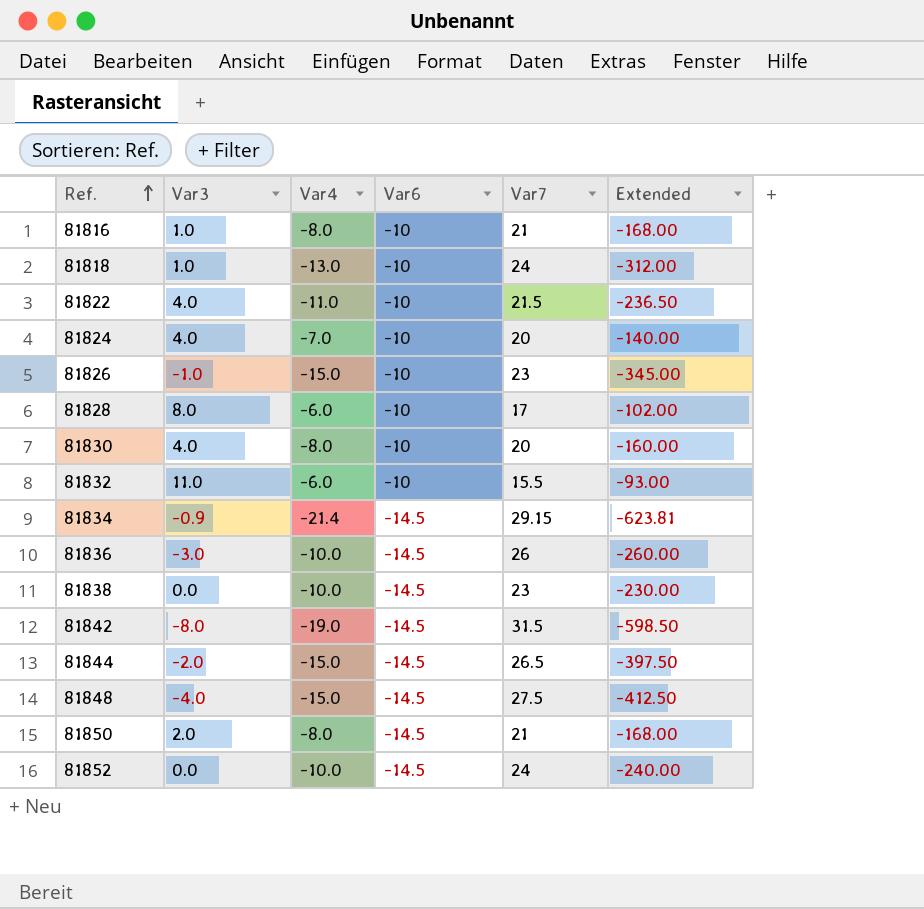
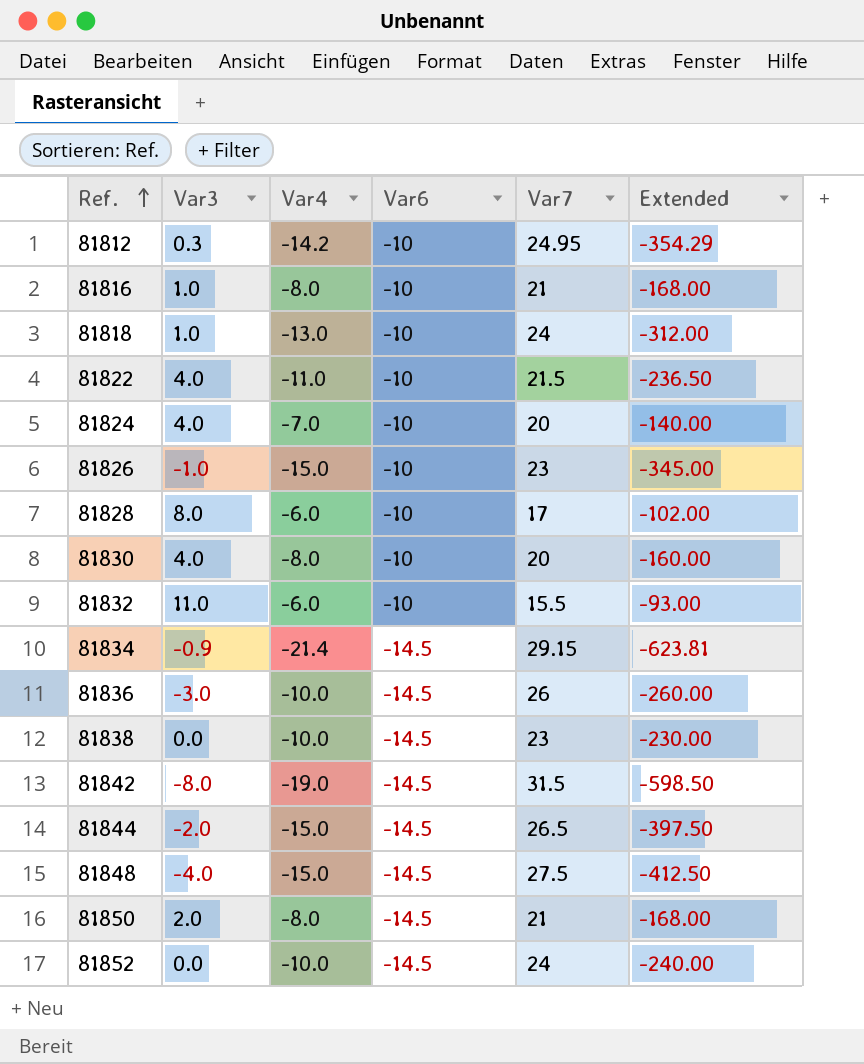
row 81812: none -> 0.3 | -14.2 | -10 | 24.95 | -354.29

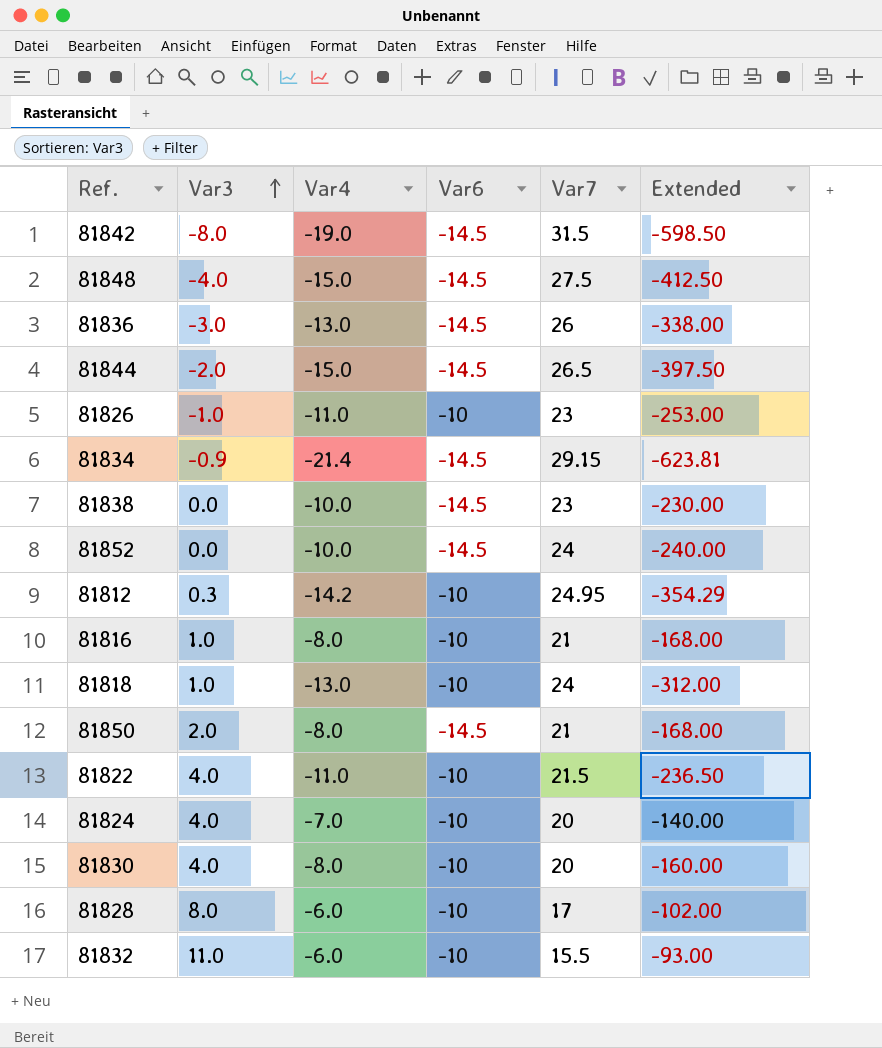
row order: Ref. ascending -> Var3 ascending
81836 | Var4: -10.0 -> -13.0
81836 | Extended: -260.00 -> -338.00
81826 | Var4: -15.0 -> -11.0
81826 | Extended: -345.00 -> -253.00

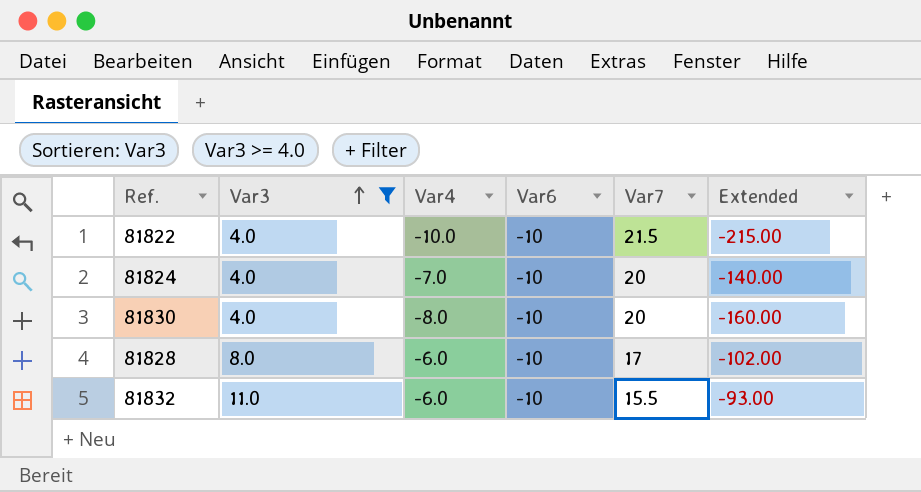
filter: none -> Var3 >= 4.0
81822 | Var4: -11.0 -> -10.0
81822 | Extended: -236.50 -> -215.00

